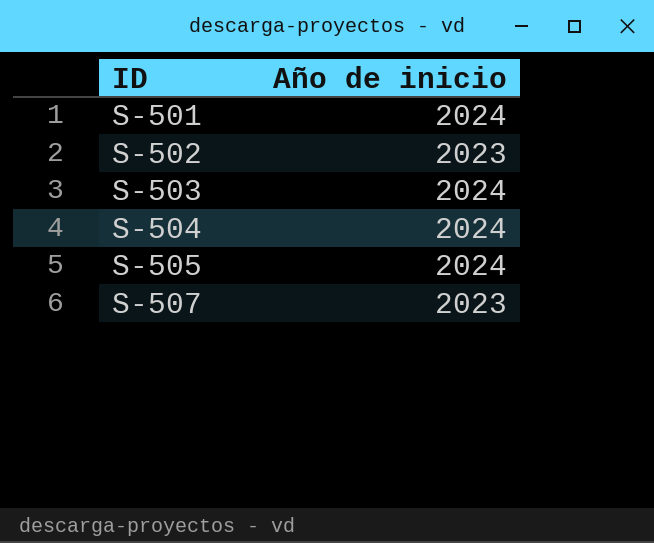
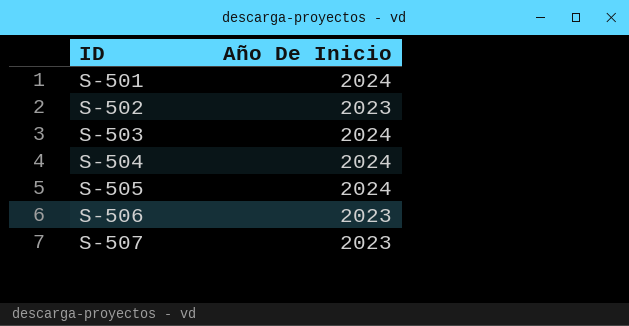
column name: Año de inicio -> Año De Inicio
row S-506: none -> 2023

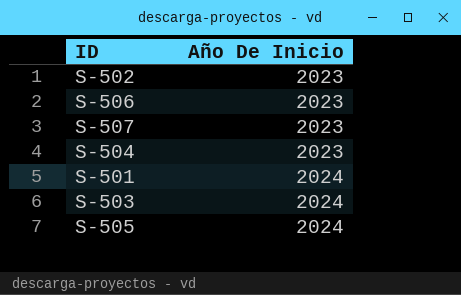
row order: ID ascending -> Año De Inicio ascending
S-504 | Año De Inicio: 2024 -> 2023

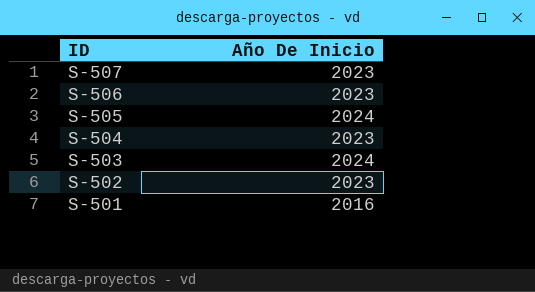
row order: Año De Inicio ascending -> ID descending
S-501 | Año De Inicio: 2024 -> 2016

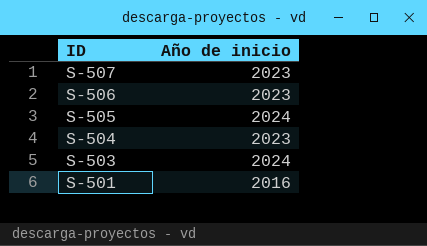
column name: Año De Inicio -> Año de inicio
row S-502: 2023 -> none

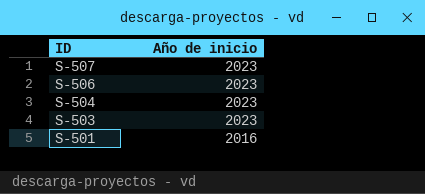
row S-505: 2024 -> none
S-503 | Año de inicio: 2024 -> 2023

